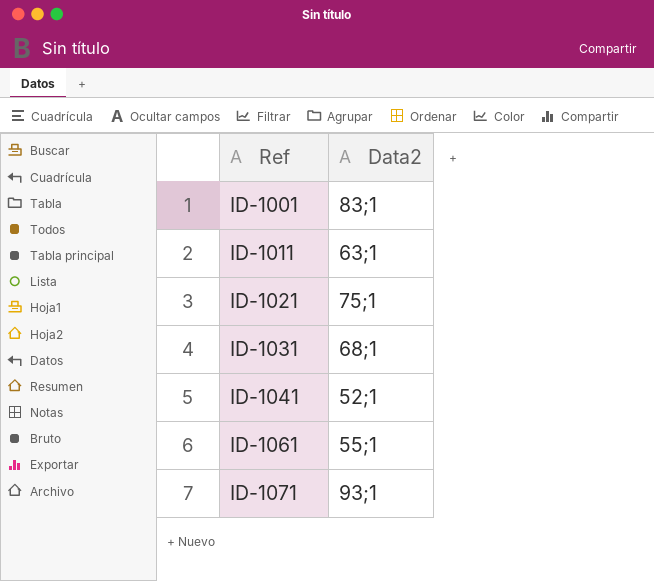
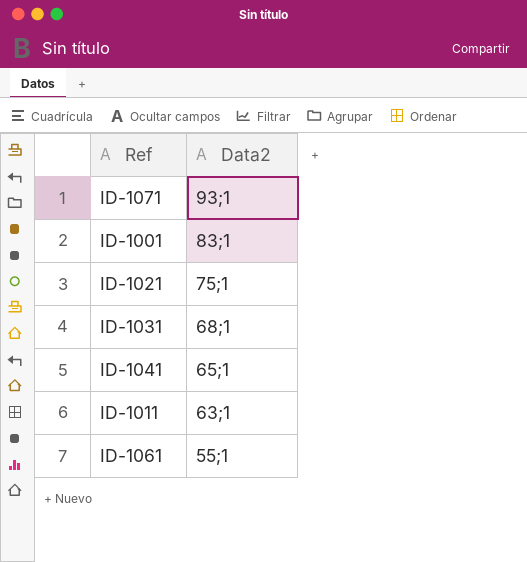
row order: Ref ascending -> Data2 descending
ID-1041 | Data2: 52;1 -> 65;1

